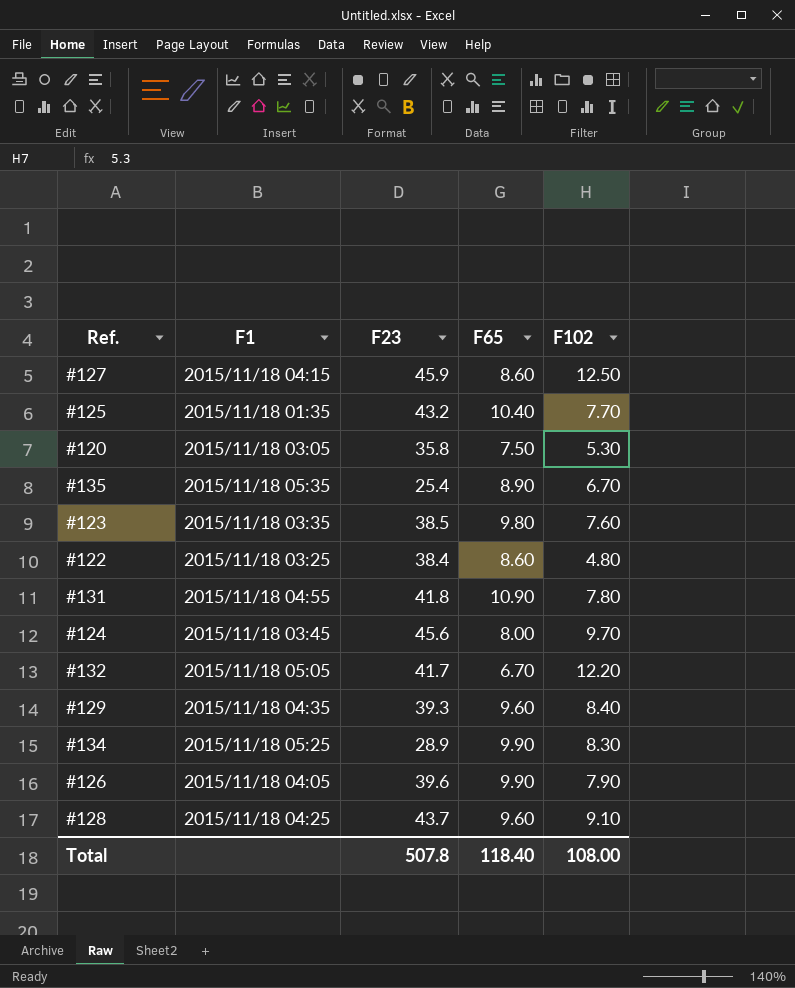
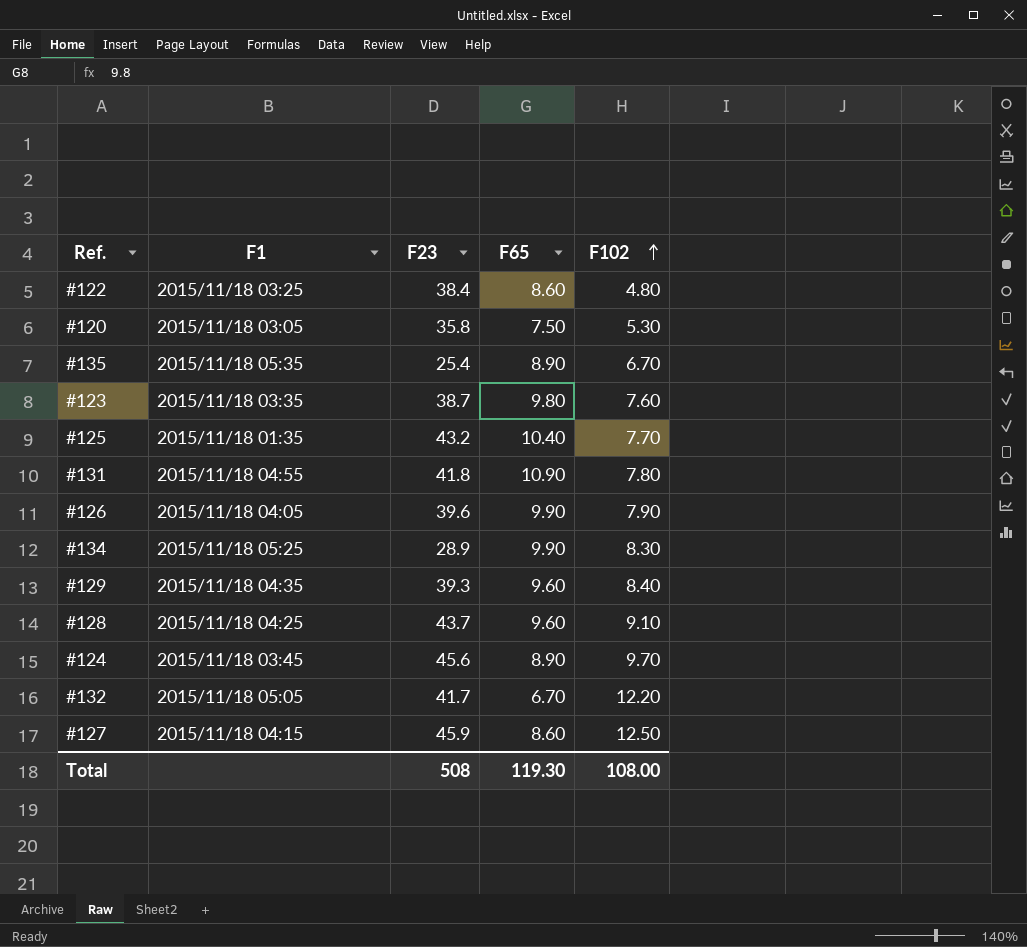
row order: none -> F102 ascending
#123 | F23: 38.5 -> 38.7
#124 | F65: 8.00 -> 8.90
Total | F23: 507.8 -> 508
Total | F65: 118.40 -> 119.30

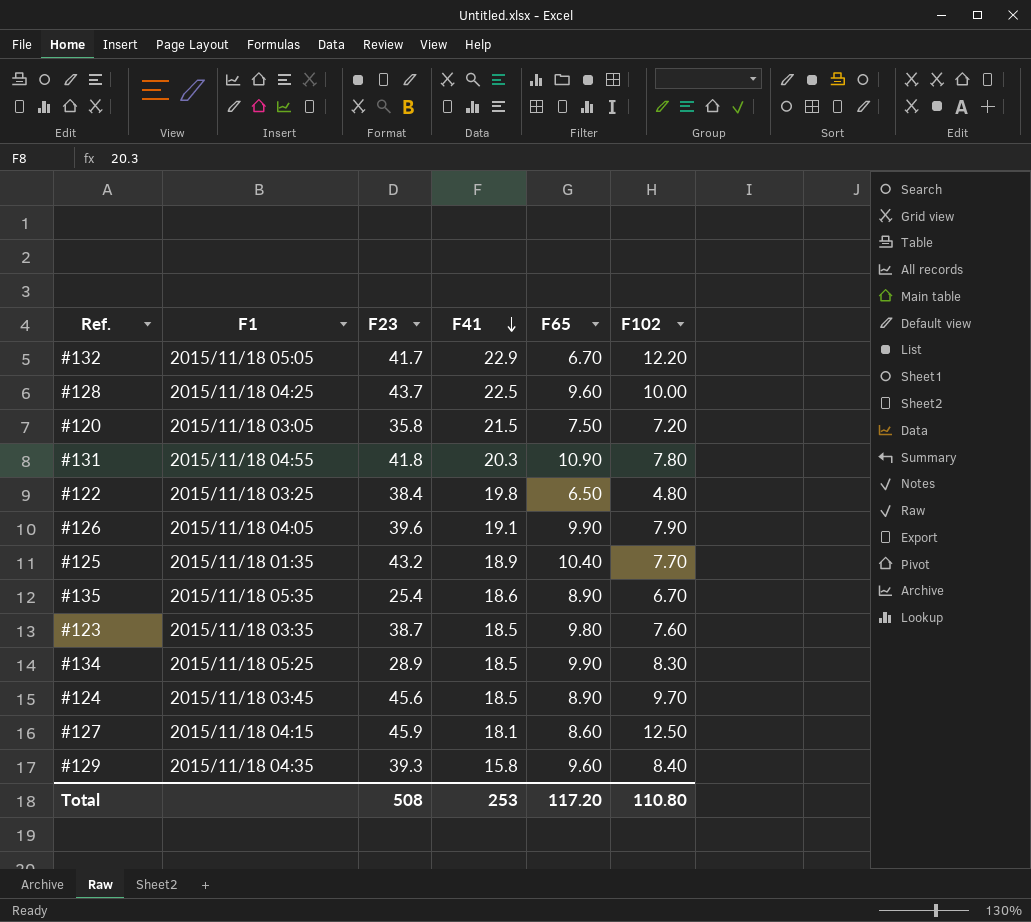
row order: F102 ascending -> F41 descending
column F41 | position: none -> 4
#128 | F102: 9.10 -> 10.00
#120 | F102: 5.30 -> 7.20
#122 | F65: 8.60 -> 6.50
Total | F65: 119.30 -> 117.20
Total | F102: 108.00 -> 110.80

